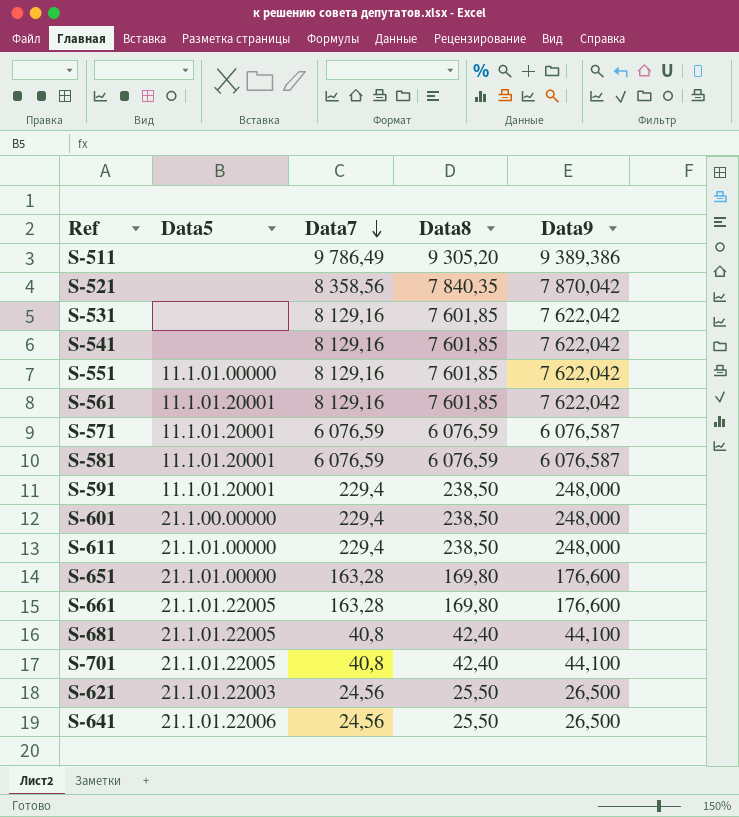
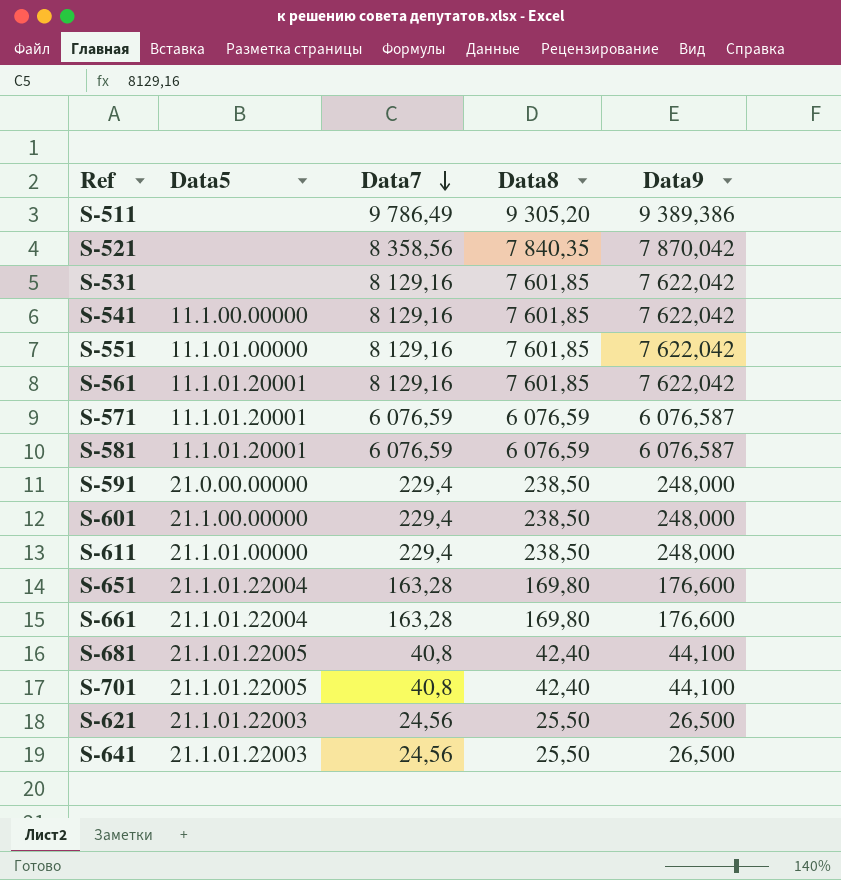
S-541 | Data5: none -> 11.1.00.00000
S-591 | Data5: 11.1.01.20001 -> 21.0.00.00000
S-651 | Data5: 21.1.01.00000 -> 21.1.01.22004
S-661 | Data5: 21.1.01.22005 -> 21.1.01.22004
S-641 | Data5: 21.1.01.22006 -> 21.1.01.22003

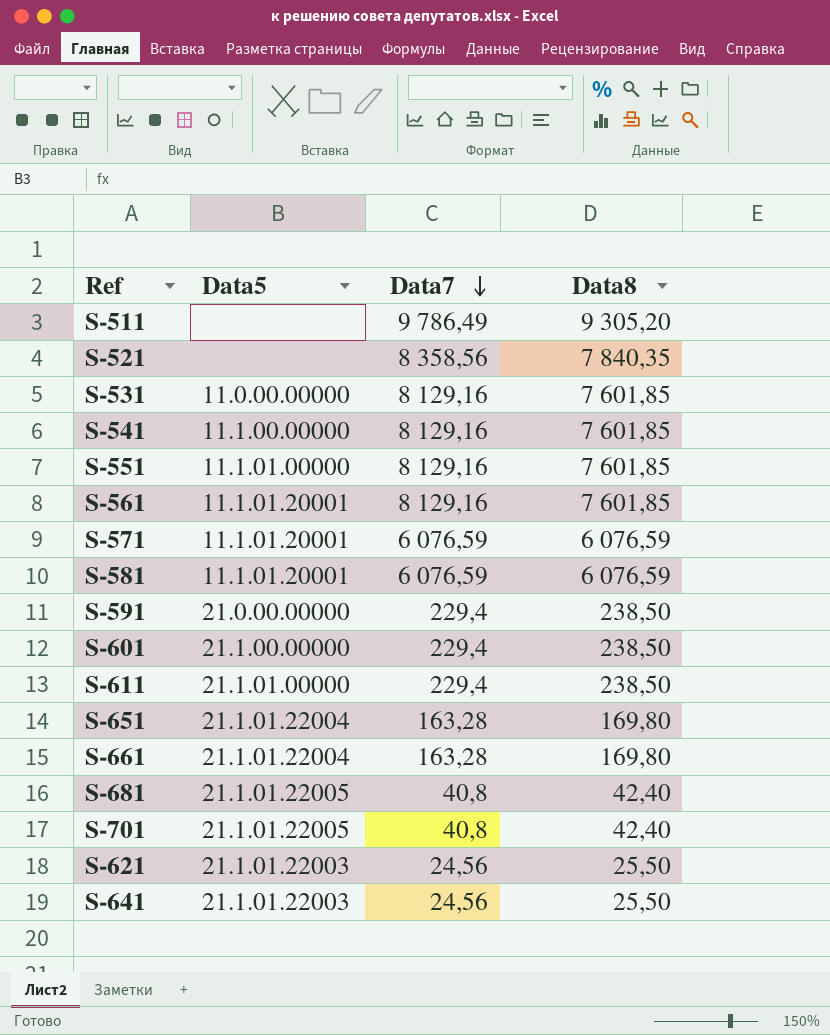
column Data9 | position: 5 -> none
S-531 | Data5: none -> 11.0.00.00000

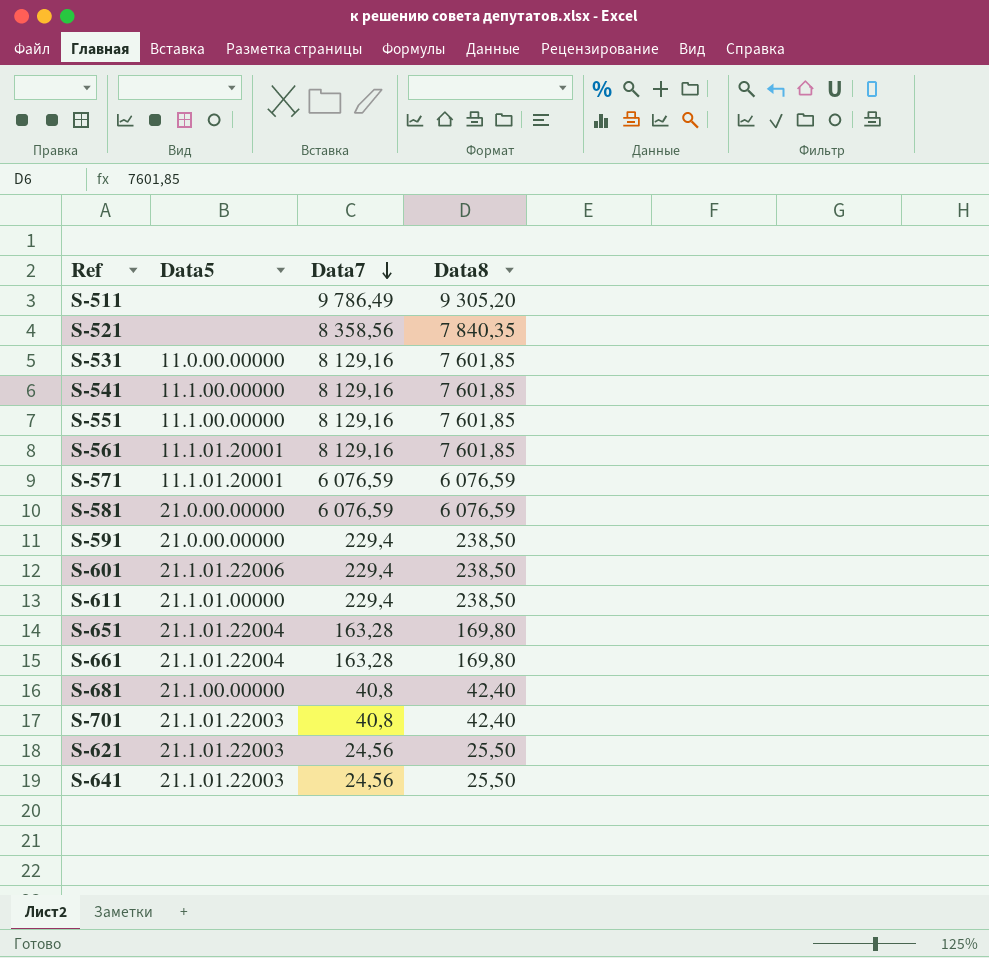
S-551 | Data5: 11.1.01.00000 -> 11.1.00.00000
S-581 | Data5: 11.1.01.20001 -> 21.0.00.00000
S-601 | Data5: 21.1.00.00000 -> 21.1.01.22006
S-681 | Data5: 21.1.01.22005 -> 21.1.00.00000
S-701 | Data5: 21.1.01.22005 -> 21.1.01.22003

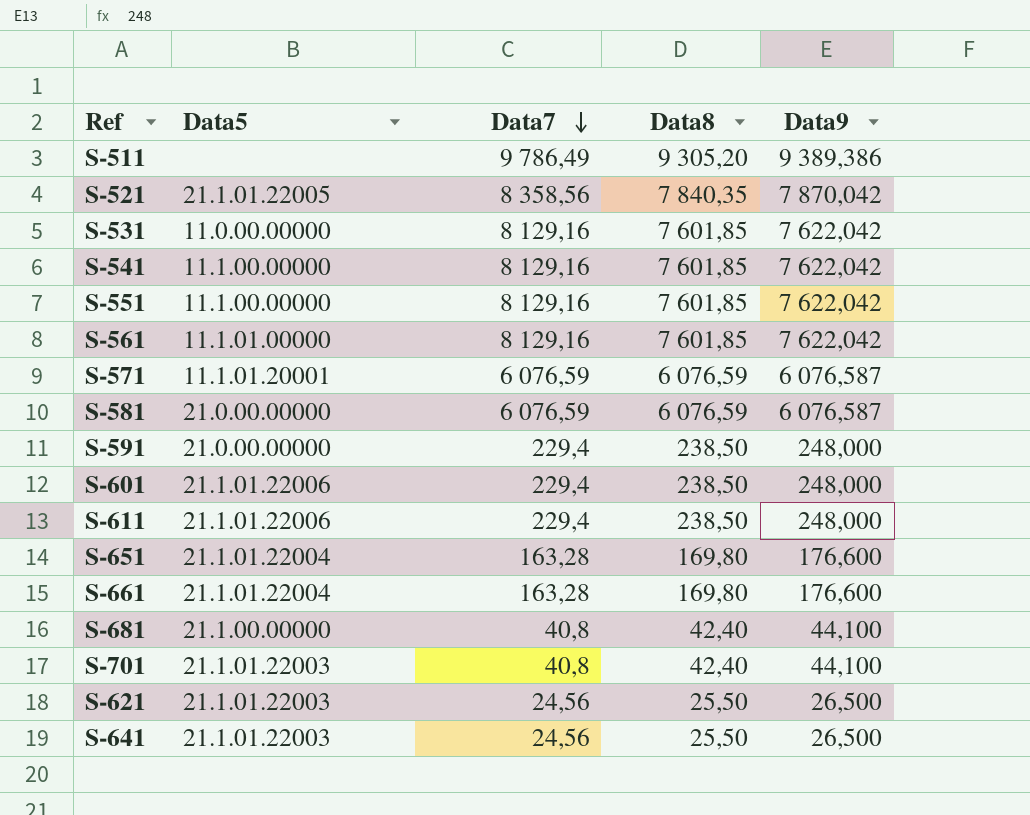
column Data9 | position: none -> 5
S-521 | Data5: none -> 21.1.01.22005
S-561 | Data5: 11.1.01.20001 -> 11.1.01.00000
S-611 | Data5: 21.1.01.00000 -> 21.1.01.22006

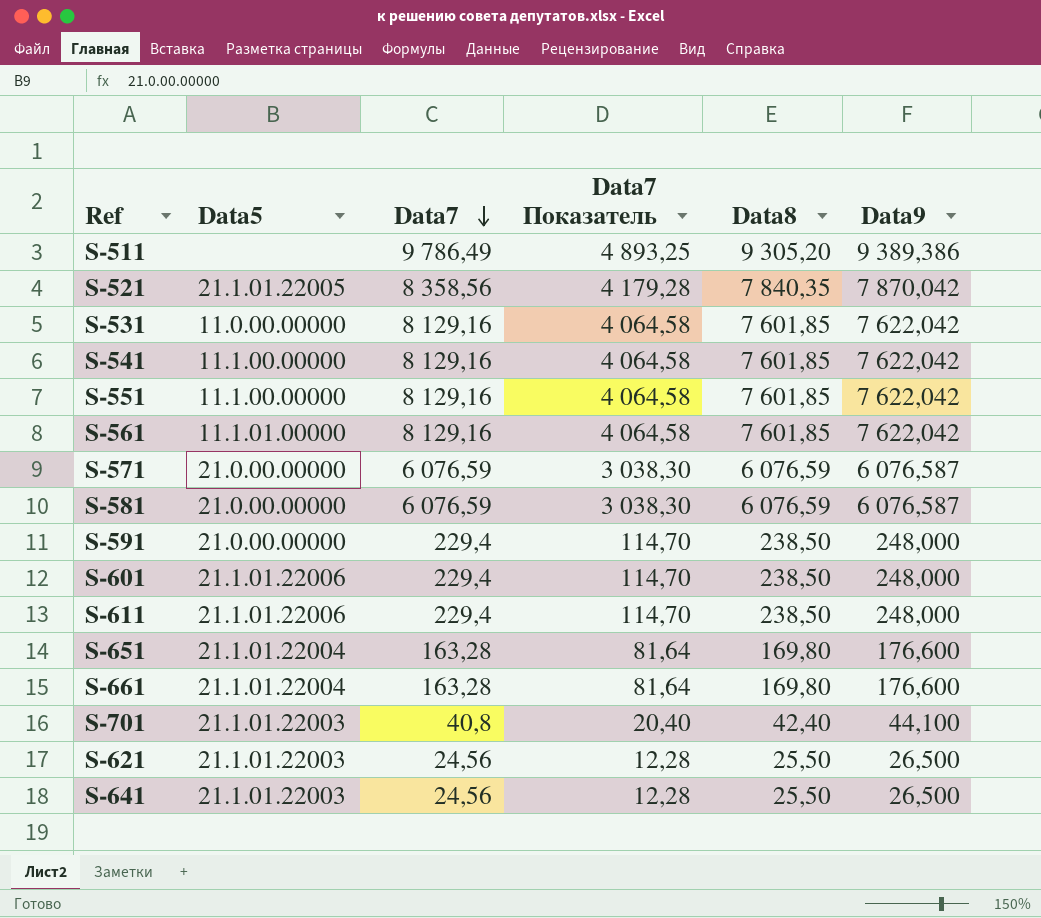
column Data7 Показатель | formula: none -> [Data7] * 0,5
row S-681: 21.1.00.00000 | 40,8 | 42,40 | 44,100 -> none
S-571 | Data5: 11.1.01.20001 -> 21.0.00.00000

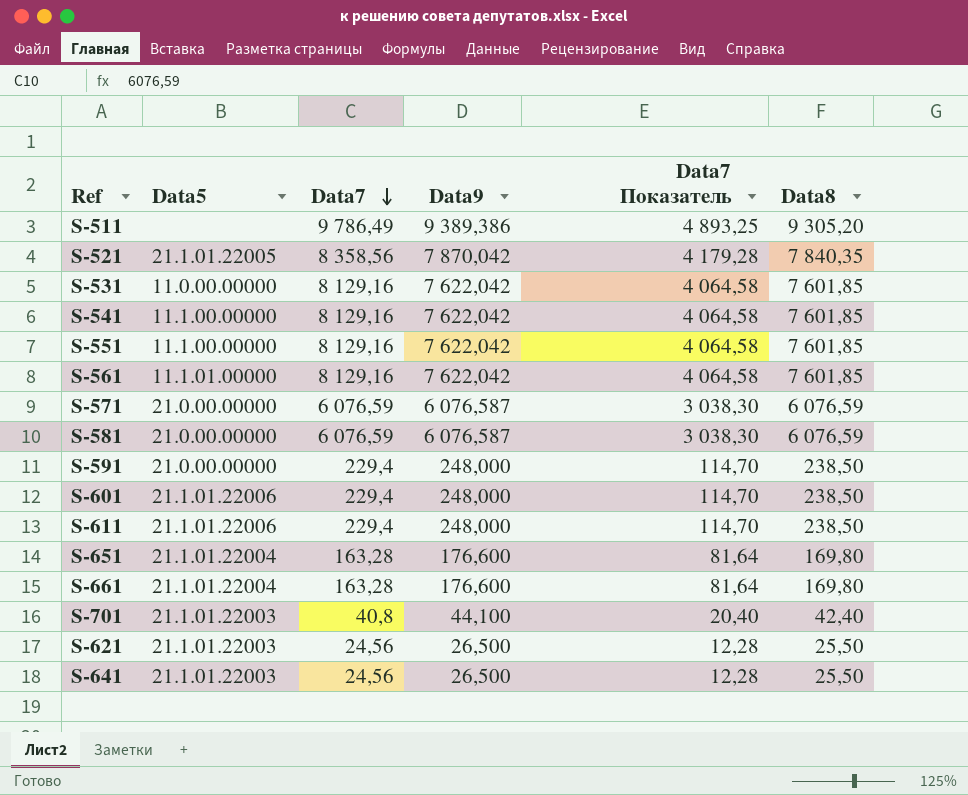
column Data9 | position: 6 -> 4

